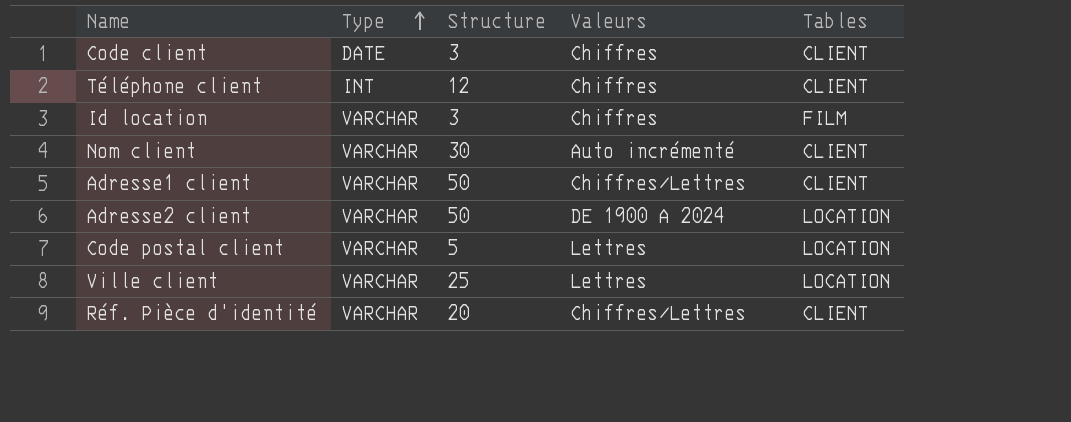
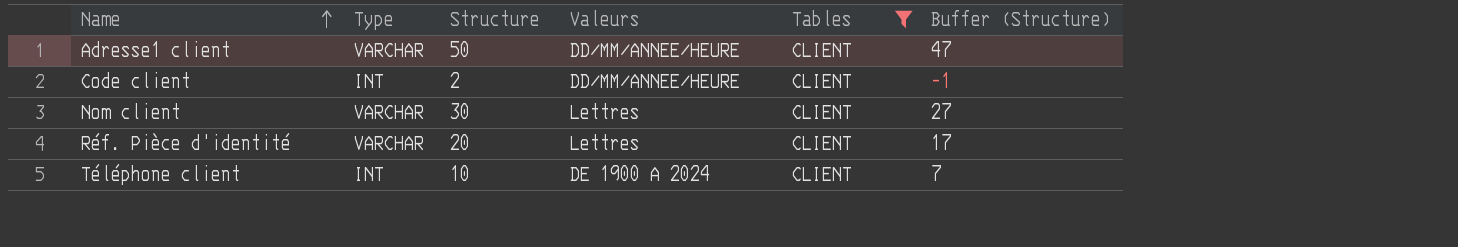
filter: none -> Tables = CLIENT
row order: Type ascending -> Name ascending
column Buffer (Structure) | formula: none -> [Structure] - 3
Adresse1 client | Valeurs: Chiffres/Lettres -> DD/MM/ANNEE/HEURE
Code client | Type: DATE -> INT
Code client | Structure: 3 -> 2
Code client | Valeurs: Chiffres -> DD/MM/ANNEE/HEURE
Nom client | Valeurs: Auto incrémenté -> Lettres
Réf. Pièce d'identité | Valeurs: Chiffres/Lettres -> Lettres
Téléphone client | Structure: 12 -> 10
Téléphone client | Valeurs: Chiffres -> DE 1900 A 2024

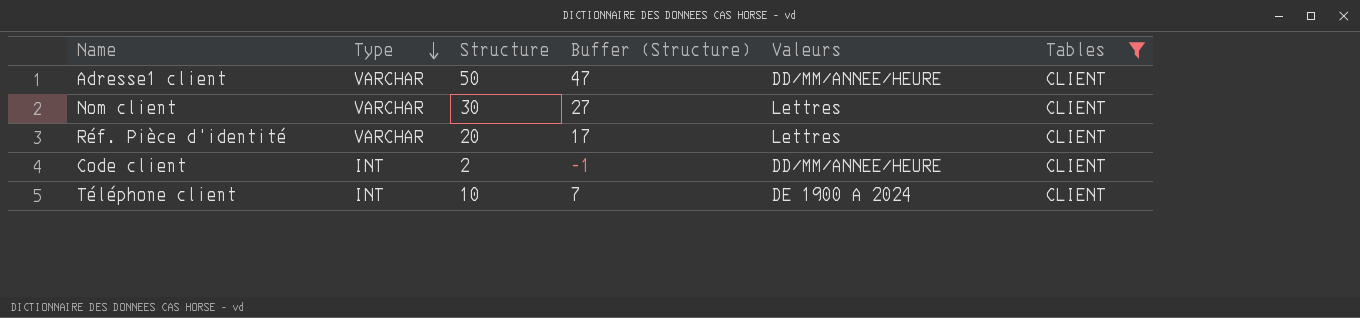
row order: Name ascending -> Type descending
column Buffer (Structure) | position: 6 -> 4

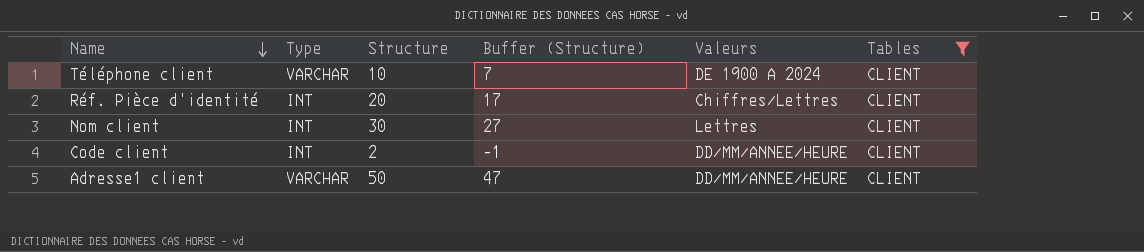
row order: Type descending -> Name descending
Téléphone client | Type: INT -> VARCHAR
Réf. Pièce d'identité | Type: VARCHAR -> INT
Réf. Pièce d'identité | Valeurs: Lettres -> Chiffres/Lettres
Nom client | Type: VARCHAR -> INT

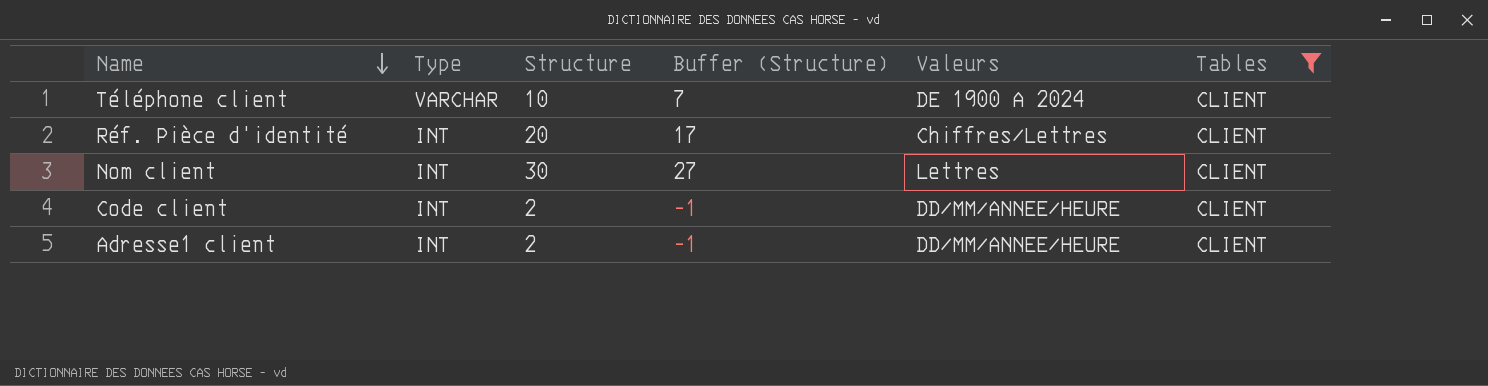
Adresse1 client | Type: VARCHAR -> INT
Adresse1 client | Structure: 50 -> 2
Adresse1 client | Buffer (Structure): 47 -> -1

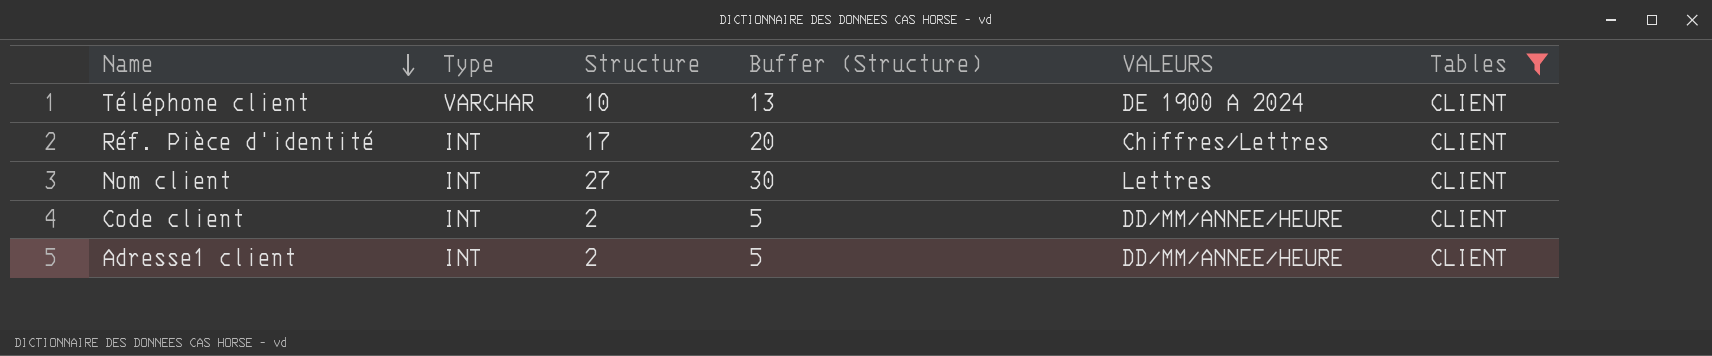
column Buffer (Structure) | formula: [Structure] - 3 -> [Structure] + 3
column name: Valeurs -> VALEURS
Réf. Pièce d'identité | Structure: 20 -> 17
Nom client | Structure: 30 -> 27

